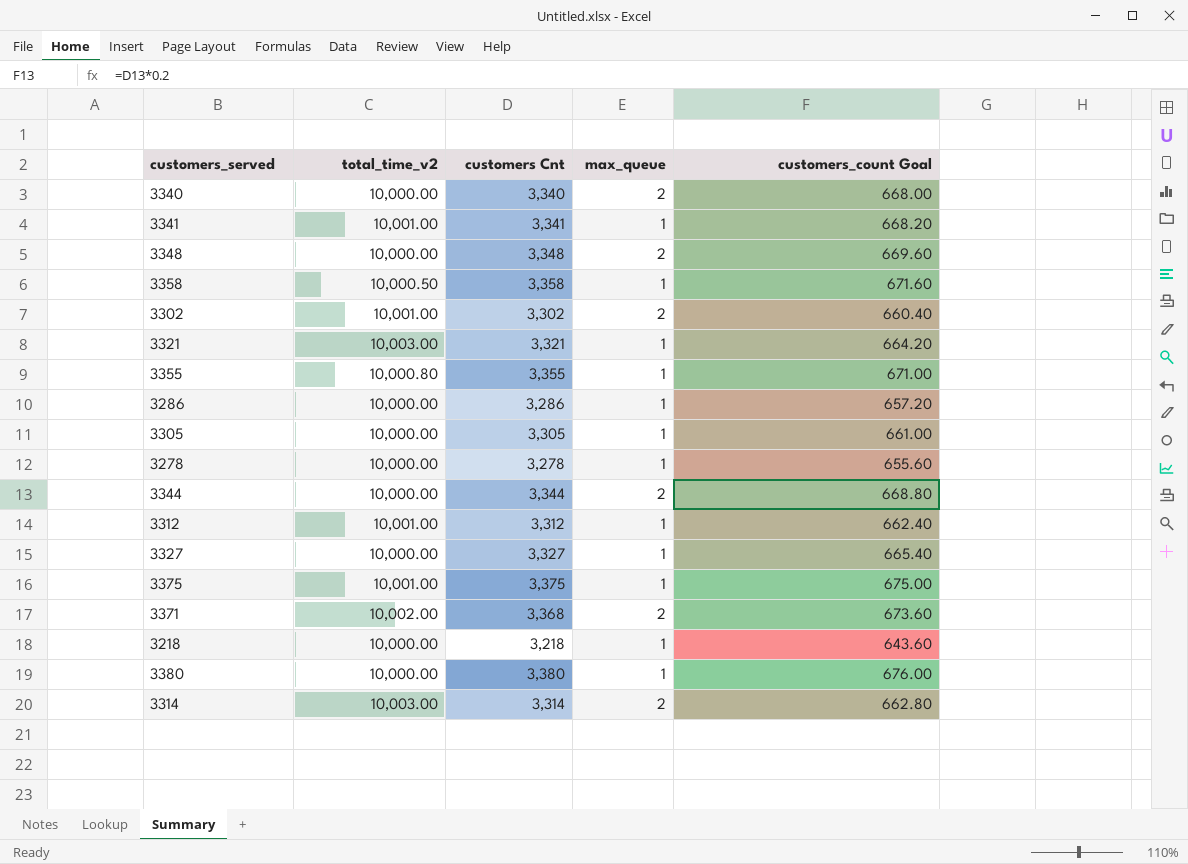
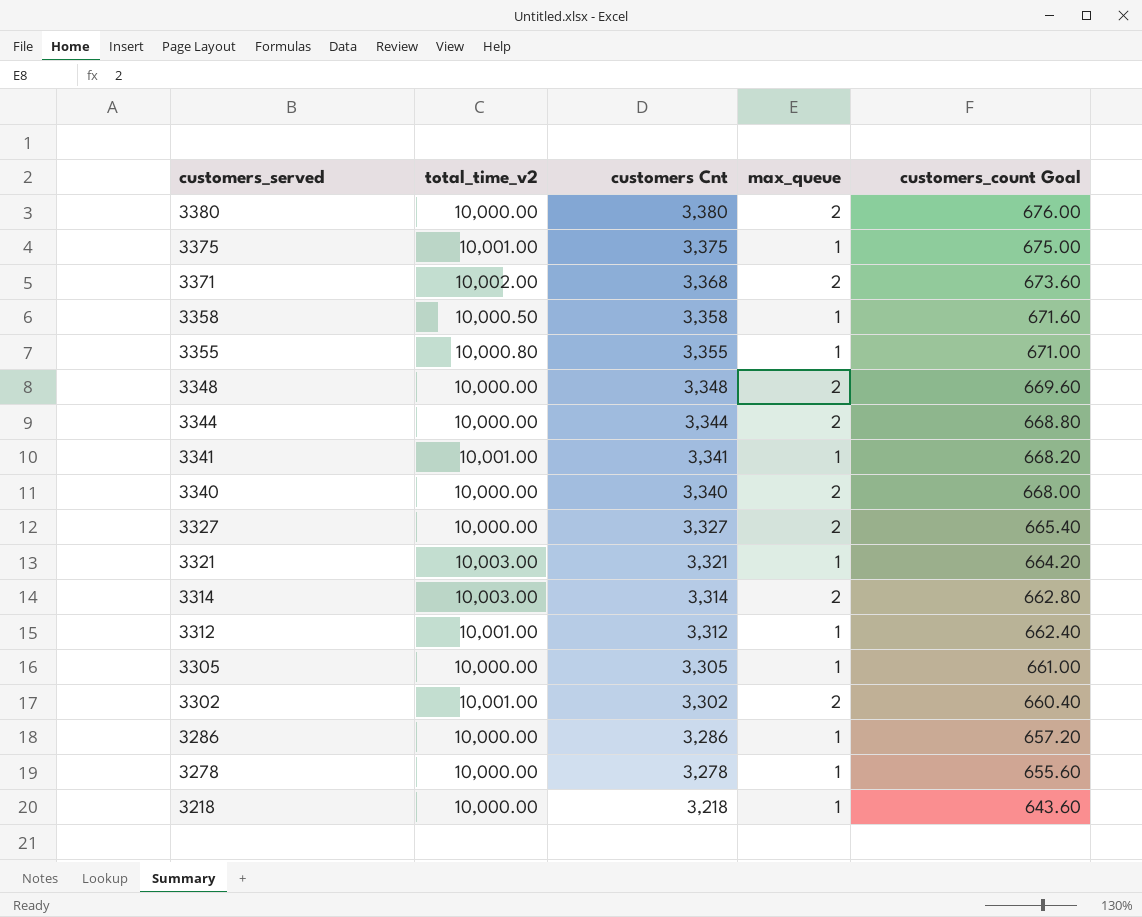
row order: none -> customers_served descending
3380 | max_queue: 1 -> 2
3327 | max_queue: 1 -> 2

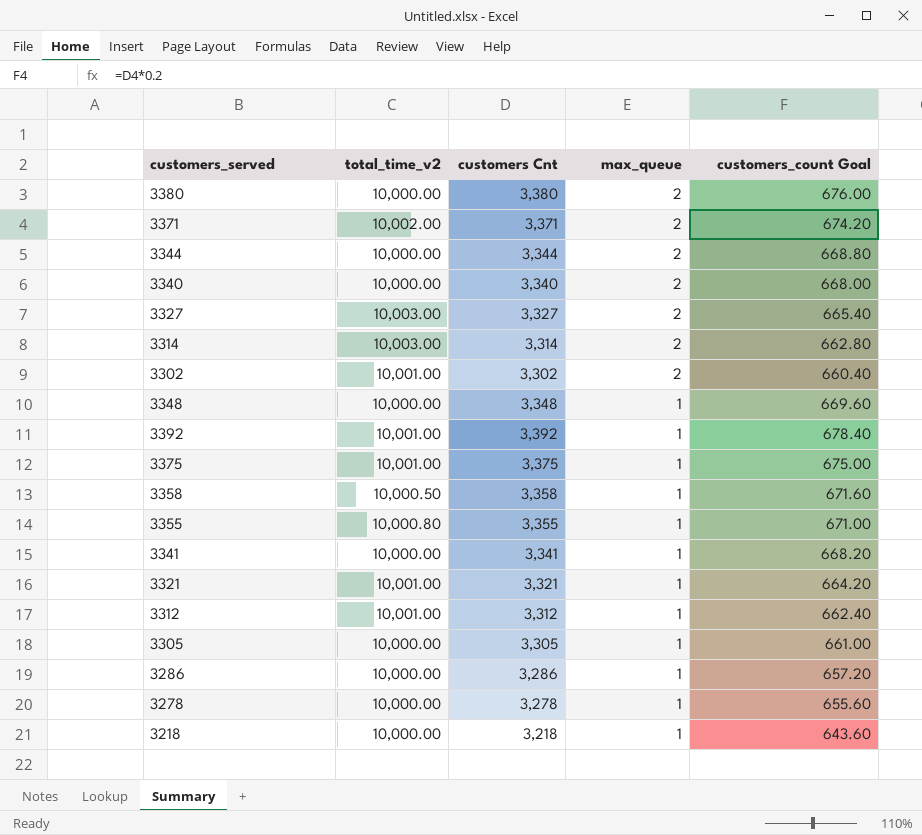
row order: customers_served descending -> max_queue descending
3371 | customers Cnt: 3,368 -> 3,371
3371 | customers_count Goal: 673.60 -> 674.20
3327 | total_time_v2: 10,000.00 -> 10,003.00
3348 | max_queue: 2 -> 1
row 3392: none -> 10,001.00 | 3,392 | 1 | 678.40
3341 | total_time_v2: 10,001.00 -> 10,000.00
3321 | total_time_v2: 10,003.00 -> 10,001.00

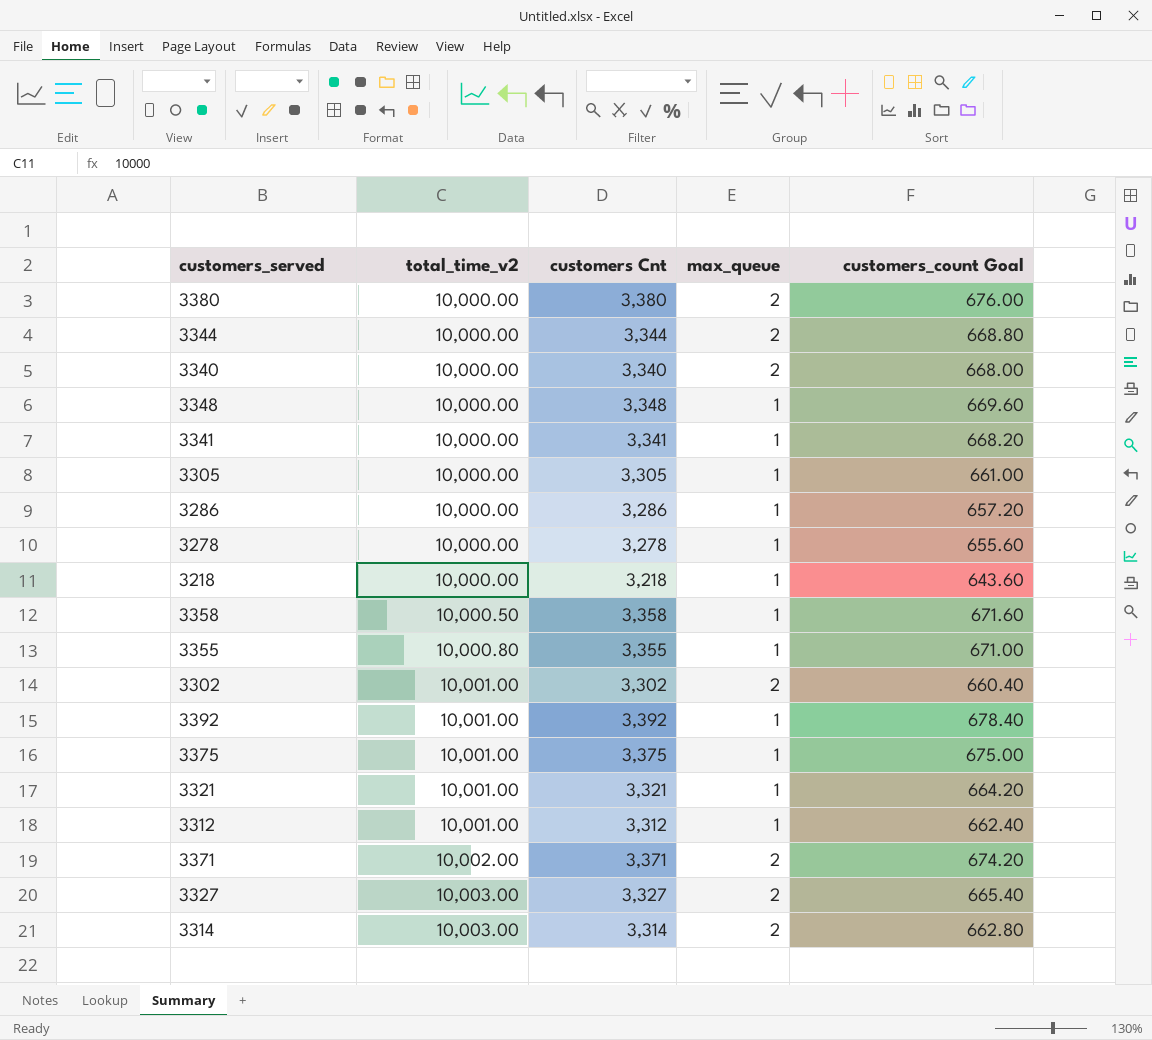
row order: max_queue descending -> total_time_v2 ascending

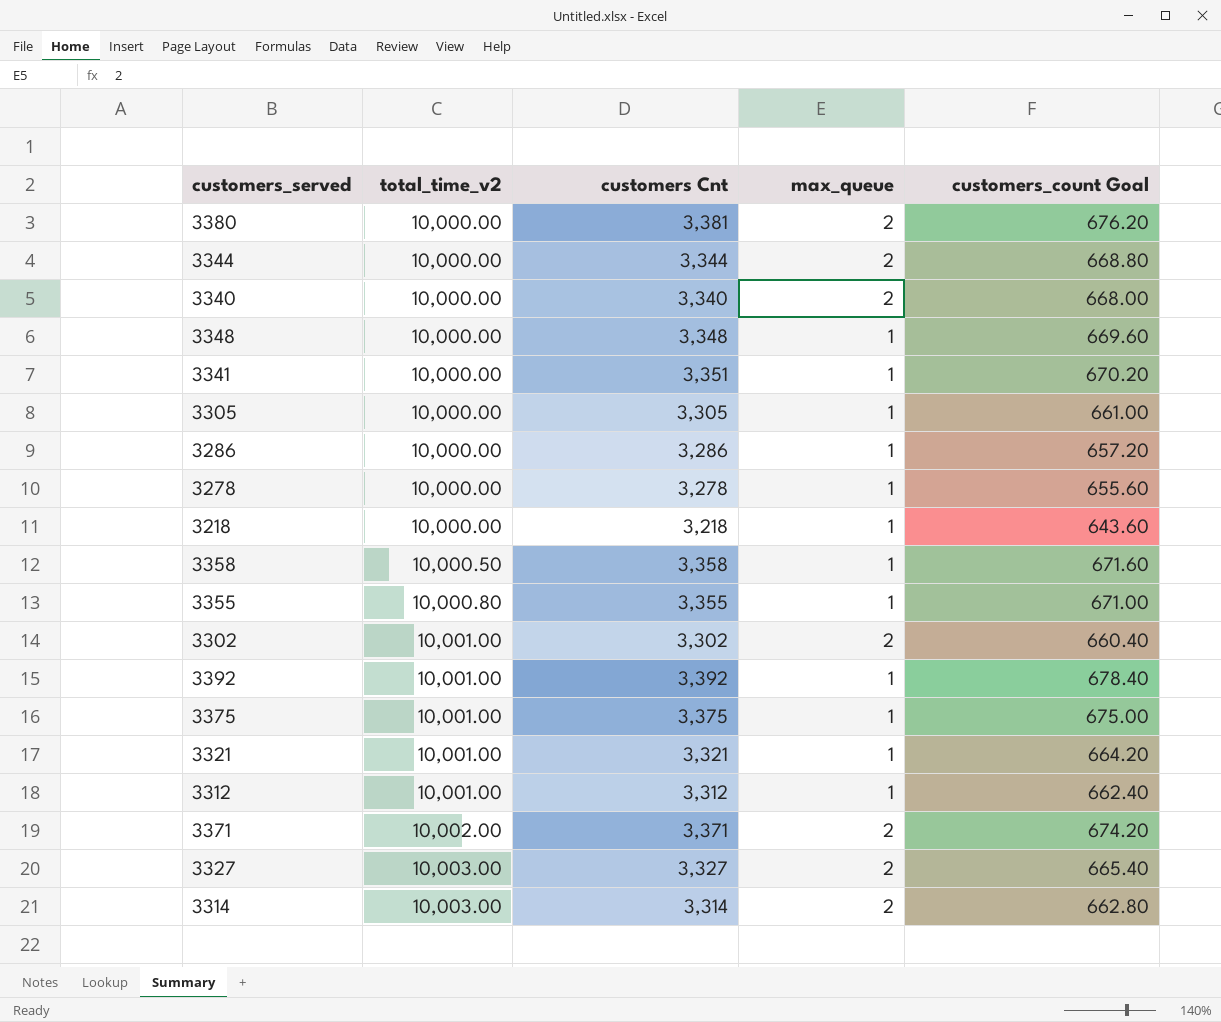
3380 | customers Cnt: 3,380 -> 3,381
3380 | customers_count Goal: 676.00 -> 676.20
3341 | customers Cnt: 3,341 -> 3,351
3341 | customers_count Goal: 668.20 -> 670.20

